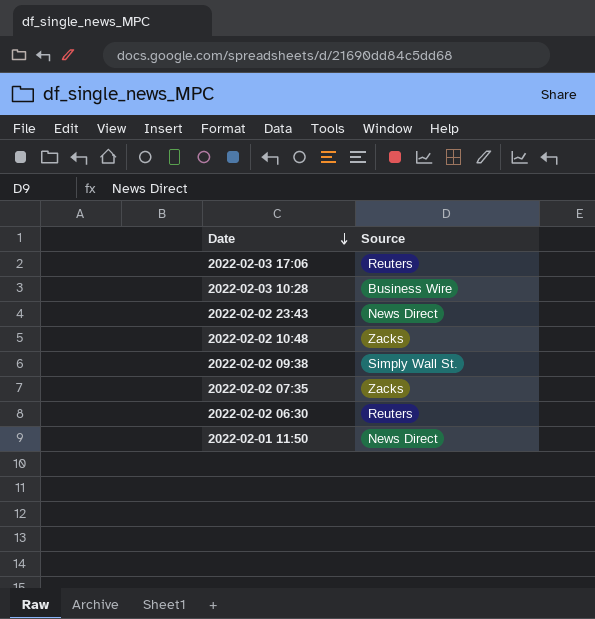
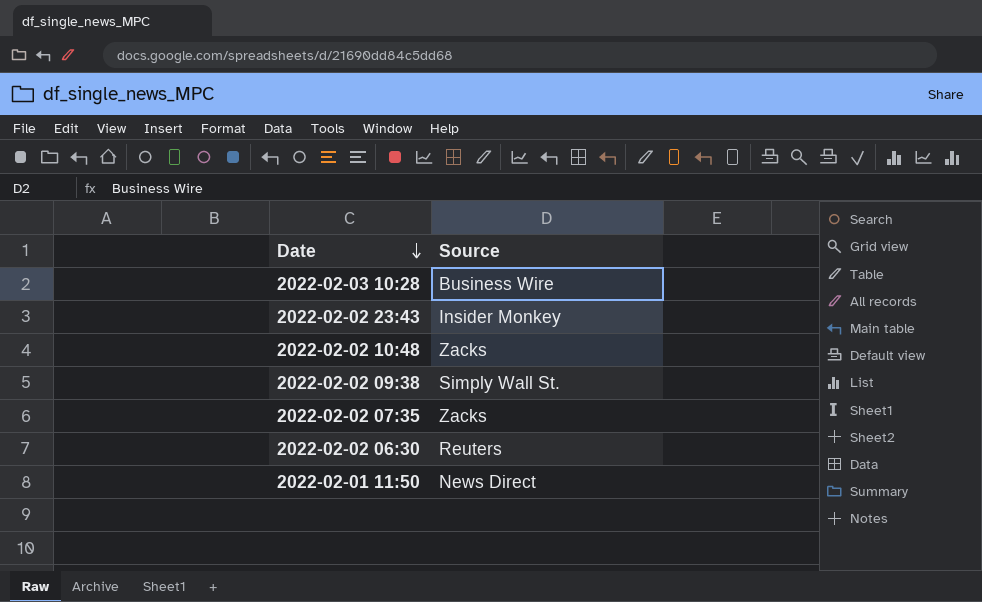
row 2022-02-03 17:06: Reuters -> none
2022-02-02 23:43 | Source: News Direct -> Insider Monkey

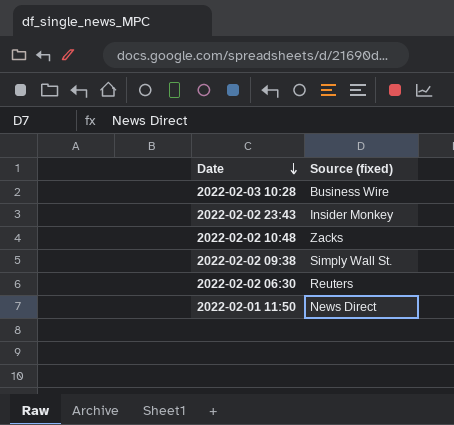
column name: Source -> Source (fixed)
row 2022-02-02 07:35: Zacks -> none

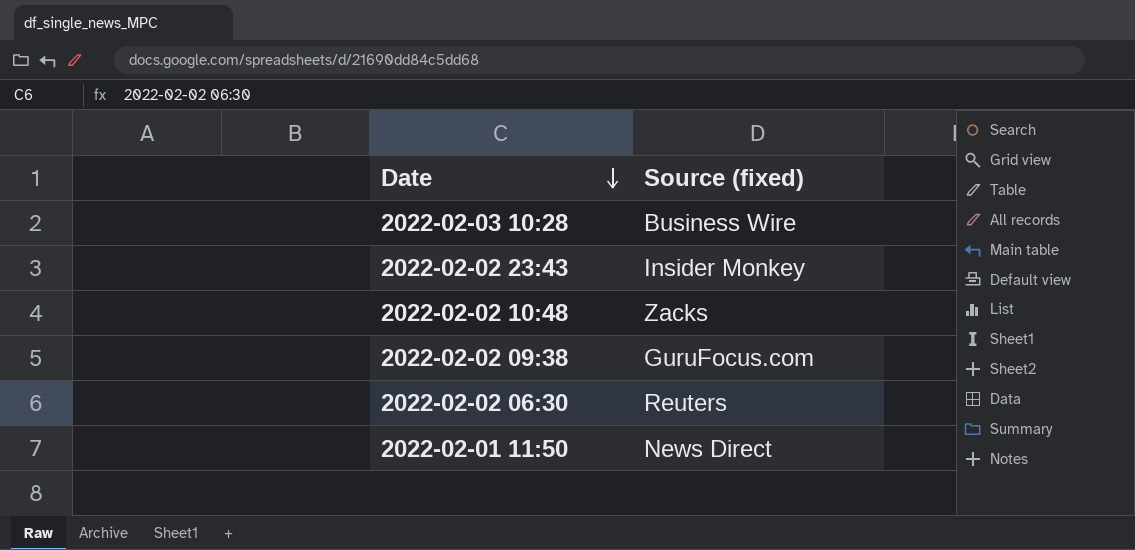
2022-02-02 09:38 | Source (fixed): Simply Wall St. -> GuruFocus.com

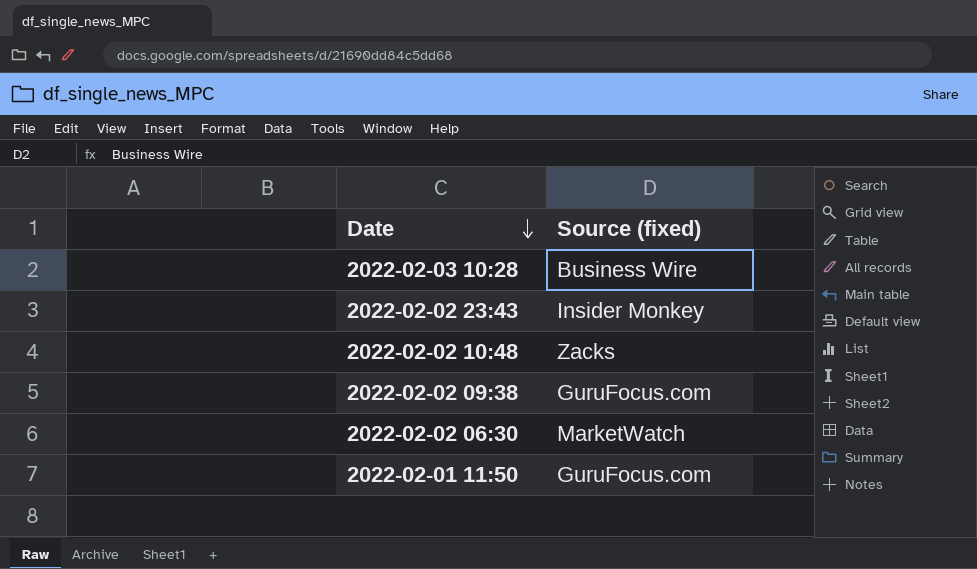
2022-02-02 06:30 | Source (fixed): Reuters -> MarketWatch
2022-02-01 11:50 | Source (fixed): News Direct -> GuruFocus.com

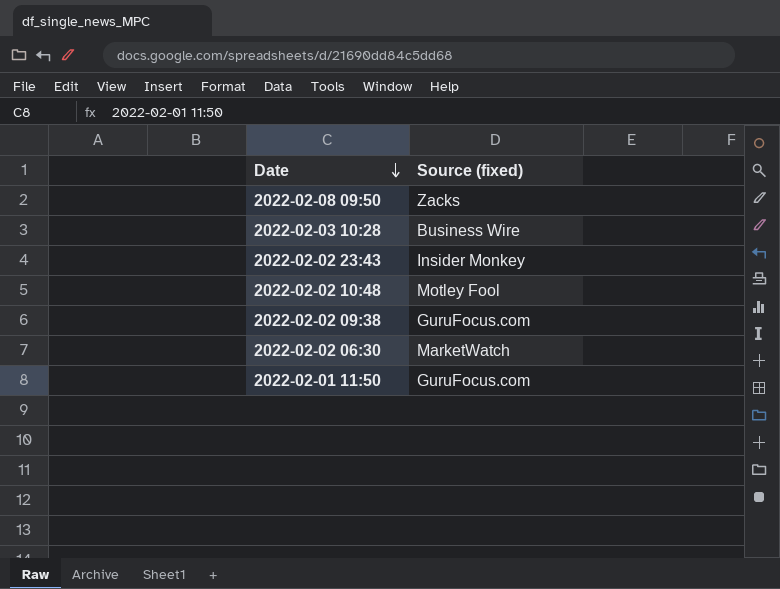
row 2022-02-08 09:50: none -> Zacks
2022-02-02 10:48 | Source (fixed): Zacks -> Motley Fool

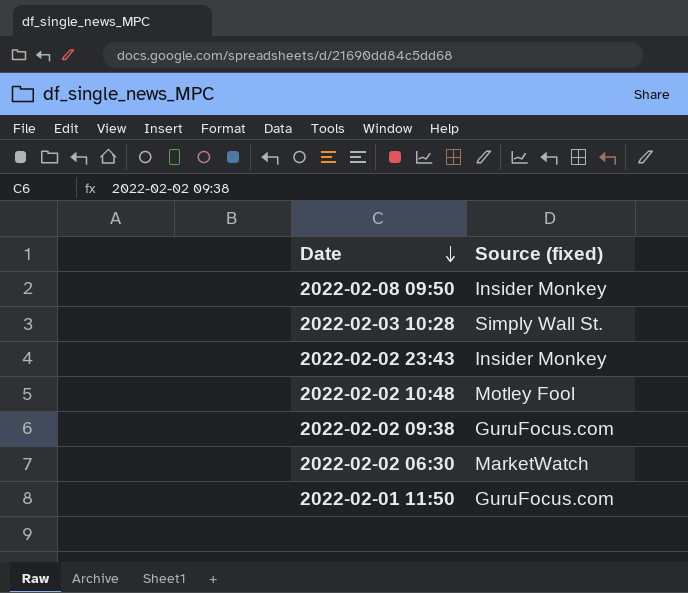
2022-02-08 09:50 | Source (fixed): Zacks -> Insider Monkey
2022-02-03 10:28 | Source (fixed): Business Wire -> Simply Wall St.

